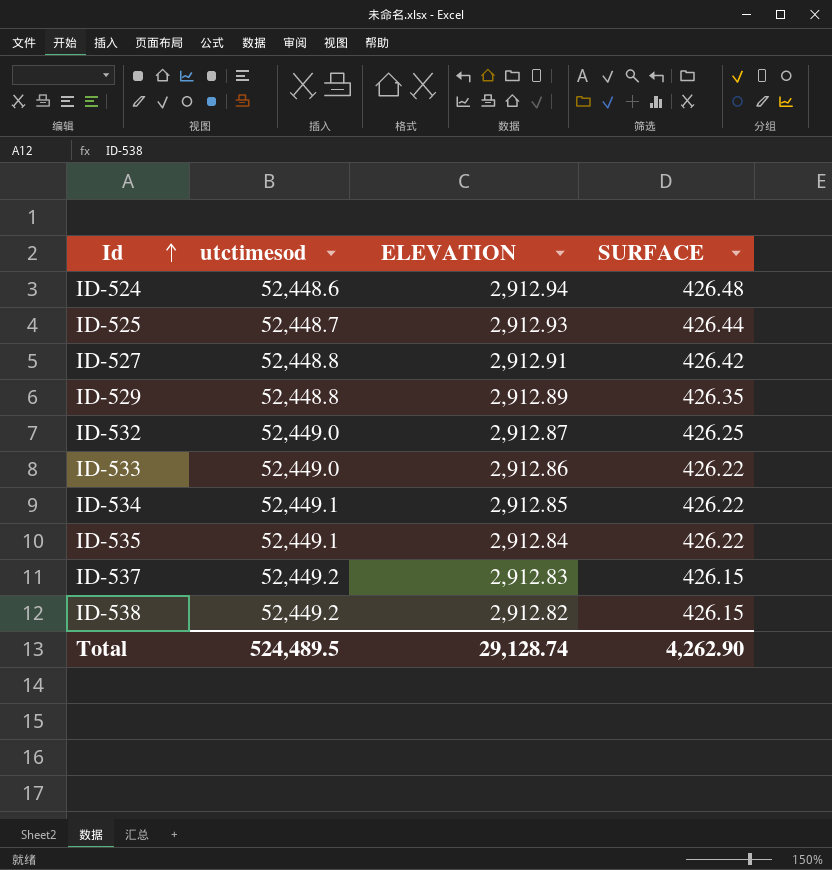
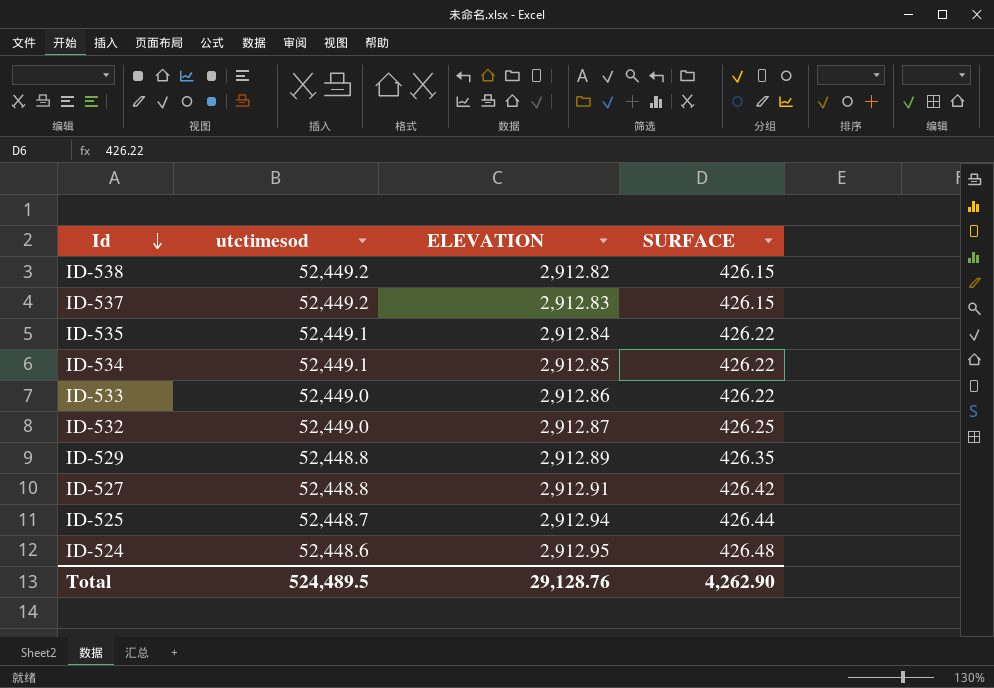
row order: Id ascending -> Id descending
ID-525 | ELEVATION: 2,912.93 -> 2,912.94
ID-524 | ELEVATION: 2,912.94 -> 2,912.95
Total | ELEVATION: 29,128.74 -> 29,128.76

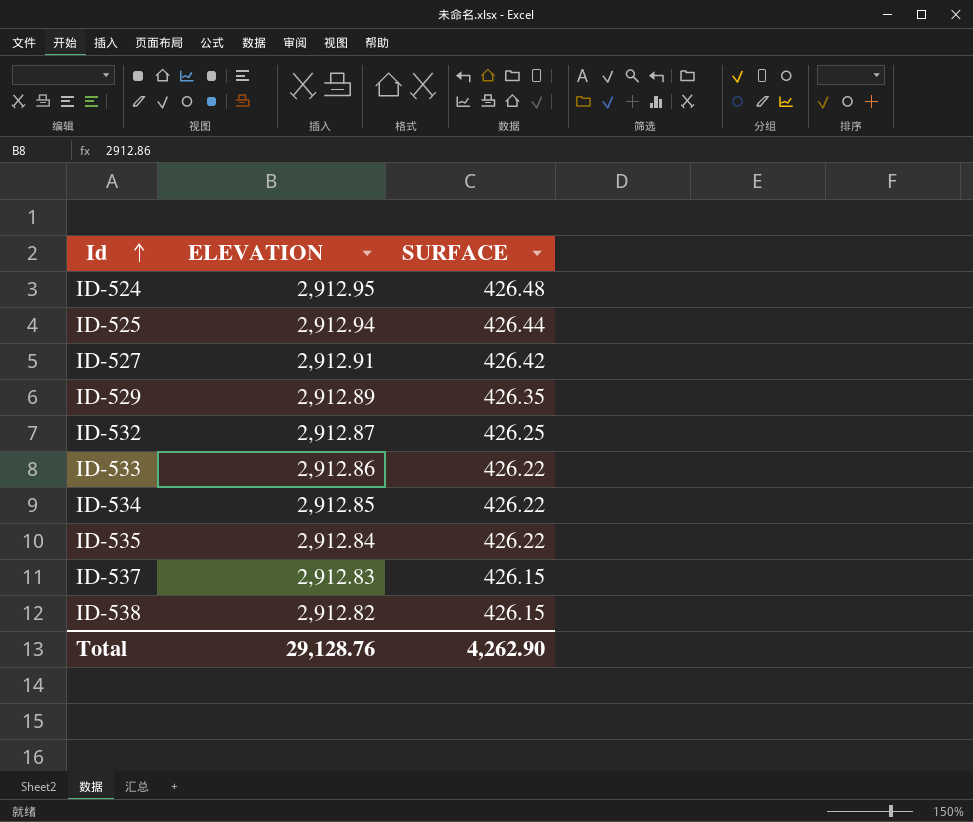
row order: Id descending -> Id ascending
column utctimesod | position: 2 -> none

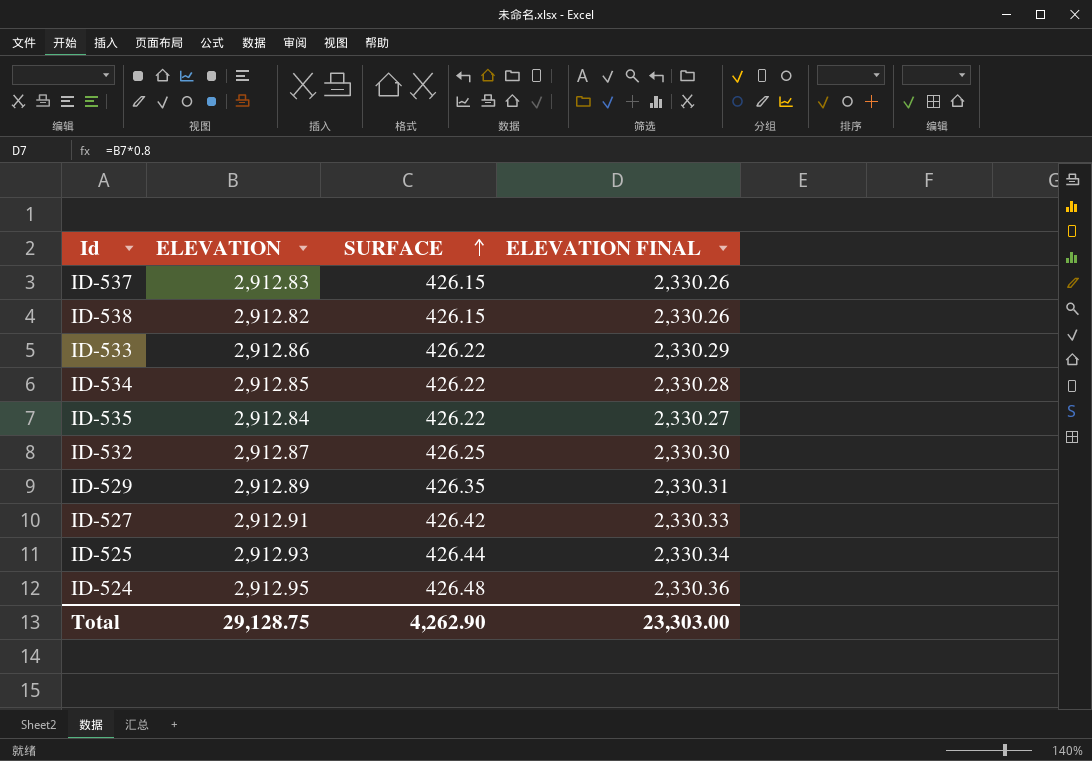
row order: Id ascending -> SURFACE ascending
column ELEVATION FINAL | formula: none -> [ELEVATION] * 0.8
ID-525 | ELEVATION: 2,912.94 -> 2,912.93
Total | ELEVATION: 29,128.76 -> 29,128.75

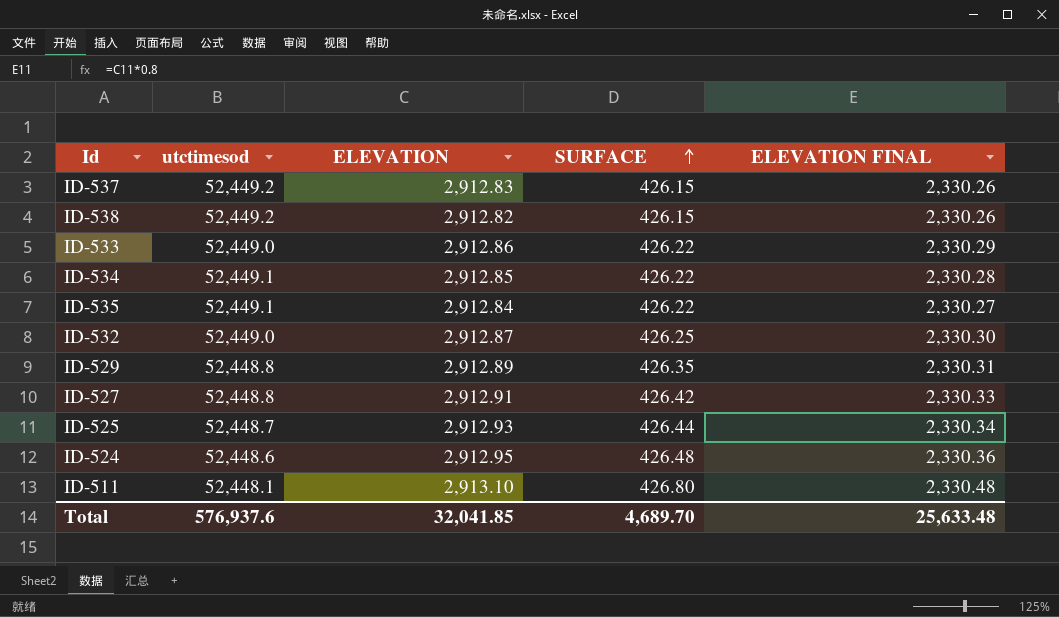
column utctimesod | position: none -> 2
row ID-511: none -> 52,448.1 | 2,913.10 | 426.80 | 2,330.48
Total | ELEVATION: 29,128.75 -> 32,041.85
Total | SURFACE: 4,262.90 -> 4,689.70
Total | ELEVATION FINAL: 23,303.00 -> 25,633.48

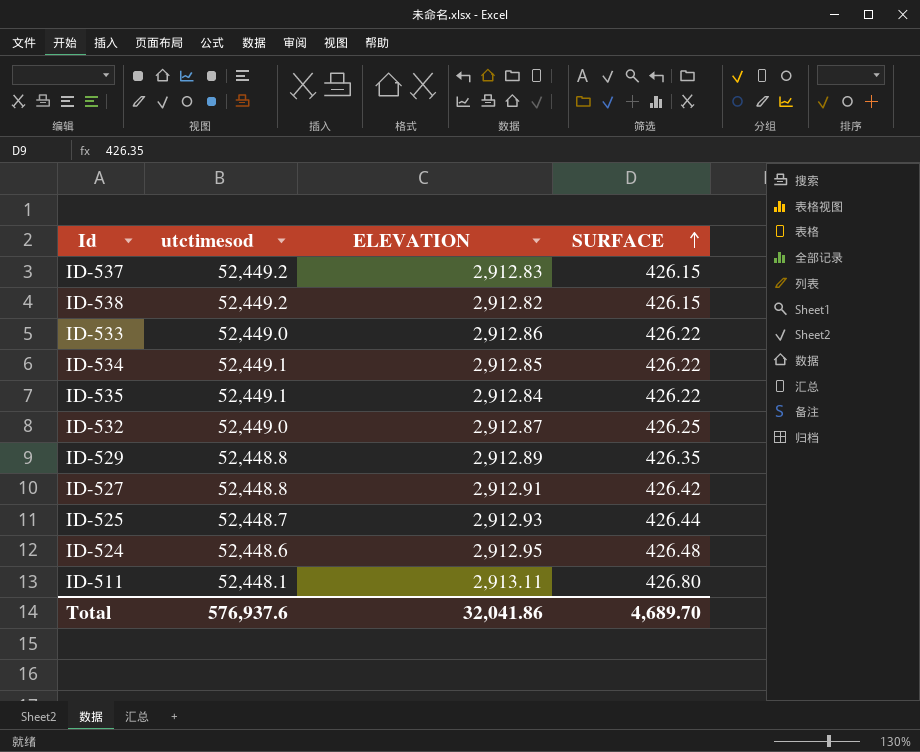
column ELEVATION FINAL | formula: [ELEVATION] * 0.8 -> none
ID-511 | ELEVATION: 2,913.10 -> 2,913.11
Total | ELEVATION: 32,041.85 -> 32,041.86

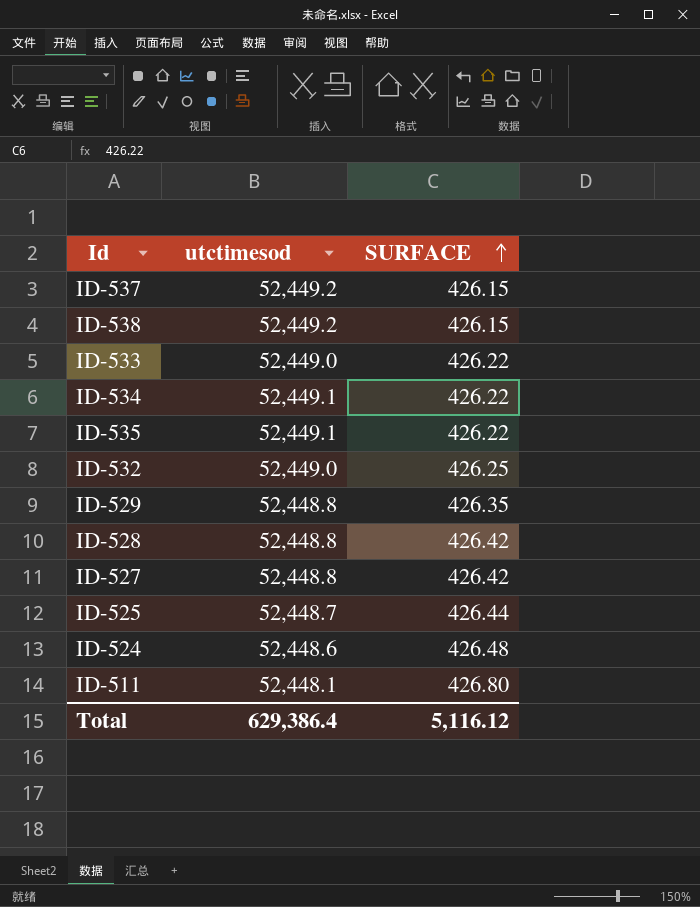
column ELEVATION | position: 3 -> none
row ID-528: none -> 52,448.8 | 426.42
Total | utctimesod: 576,937.6 -> 629,386.4
Total | SURFACE: 4,689.70 -> 5,116.12

